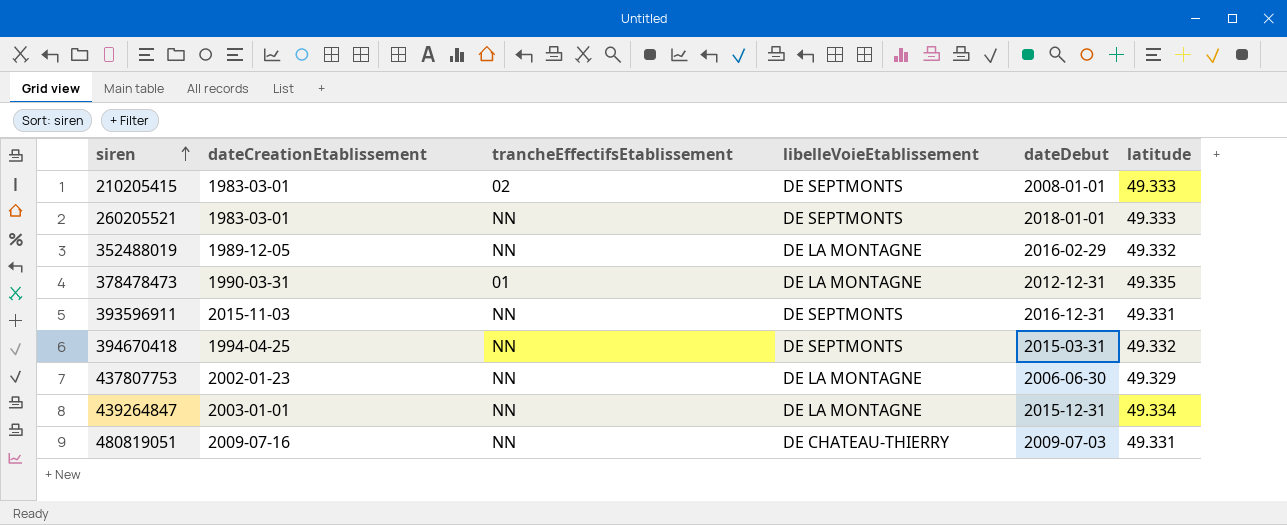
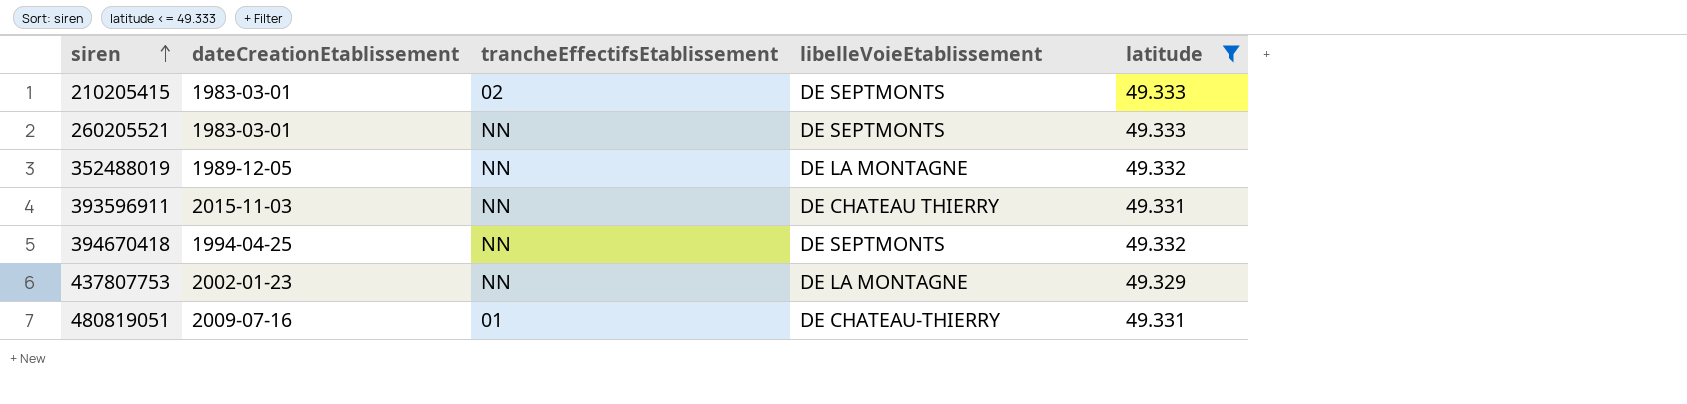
filter: none -> latitude <= 49.333
column dateDebut | position: 5 -> none
393596911 | libelleVoieEtablissement: DE SEPTMONTS -> DE CHATEAU THIERRY
480819051 | trancheEffectifsEtablissement: NN -> 01

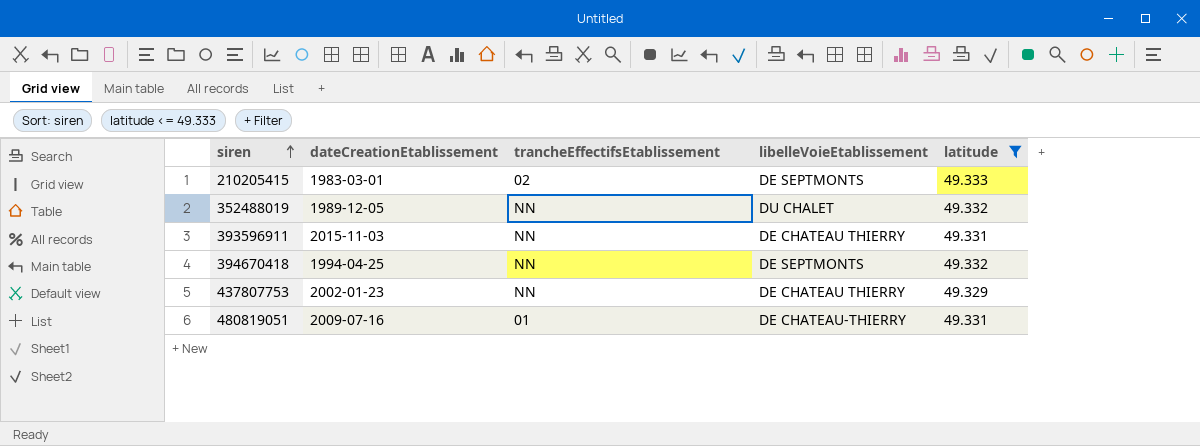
row 260205521: 1983-03-01 | NN | DE SEPTMONTS | 49.333 -> none
352488019 | libelleVoieEtablissement: DE LA MONTAGNE -> DU CHALET
437807753 | libelleVoieEtablissement: DE LA MONTAGNE -> DE CHATEAU THIERRY

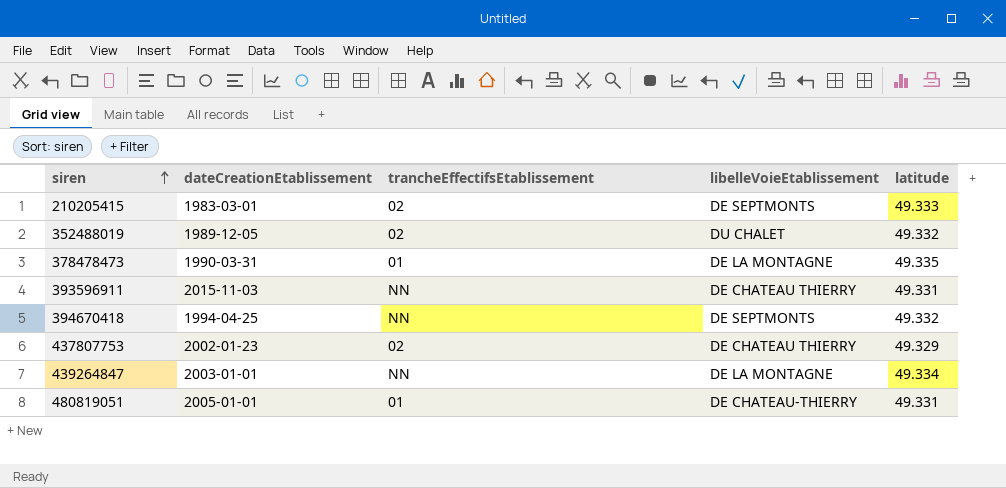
filter: latitude <= 49.333 -> none
352488019 | trancheEffectifsEtablissement: NN -> 02
437807753 | trancheEffectifsEtablissement: NN -> 02
480819051 | dateCreationEtablissement: 2009-07-16 -> 2005-01-01

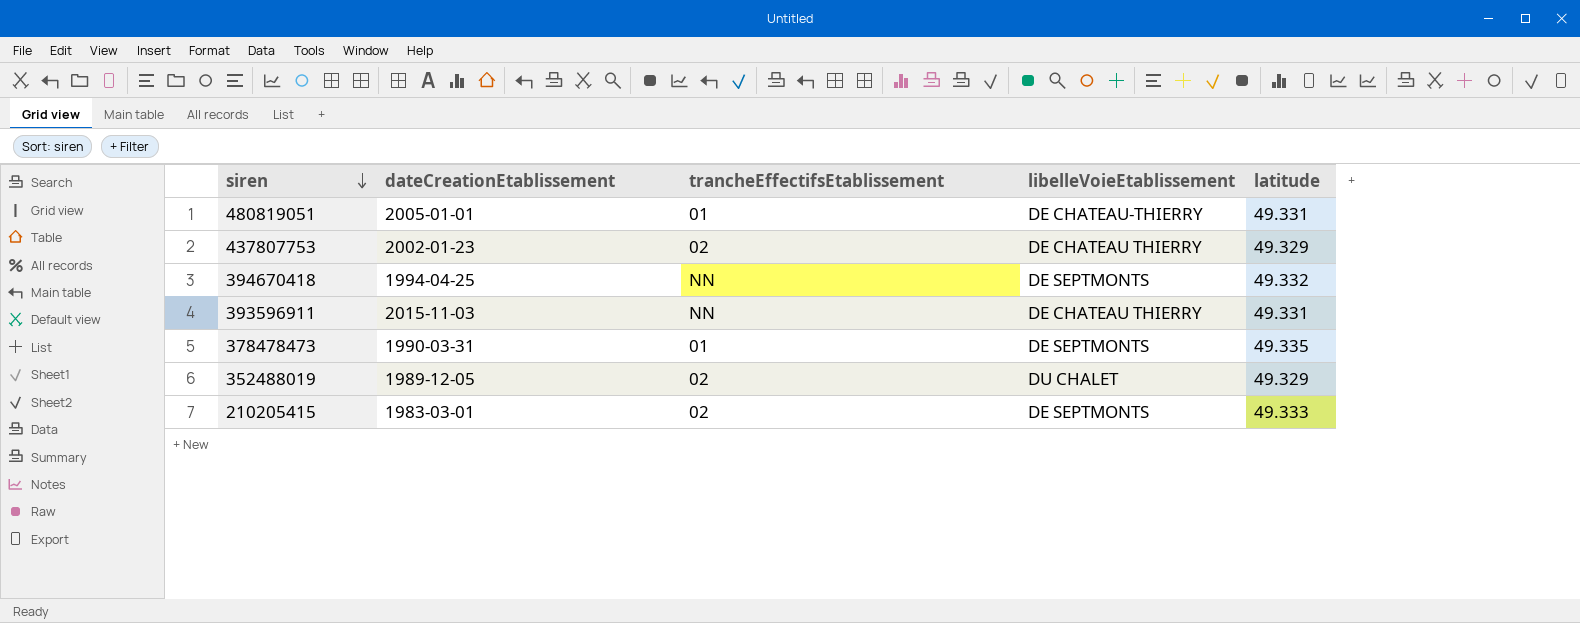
row order: siren ascending -> siren descending
row 439264847: 2003-01-01 | NN | DE LA MONTAGNE | 49.334 -> none
378478473 | libelleVoieEtablissement: DE LA MONTAGNE -> DE SEPTMONTS
352488019 | latitude: 49.332 -> 49.329

